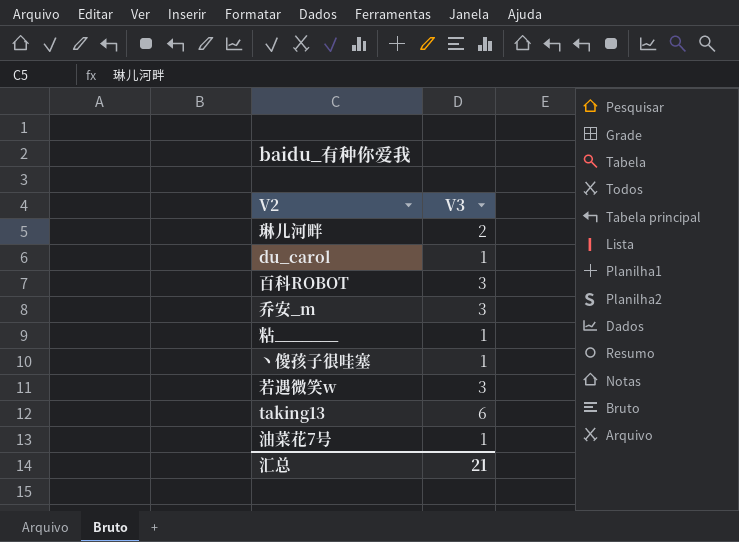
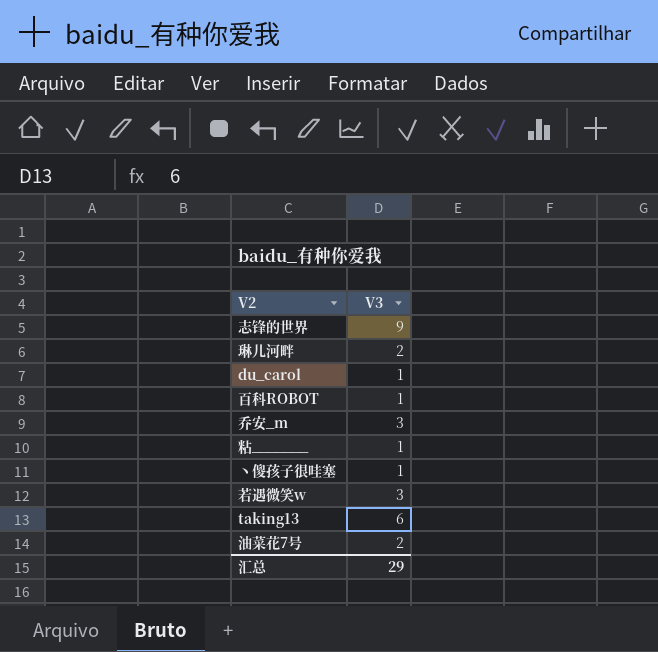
row 志锋的世界: none -> 9
百科ROBOT | V3: 3 -> 1
油菜花7号 | V3: 1 -> 2
汇总 | V3: 21 -> 29

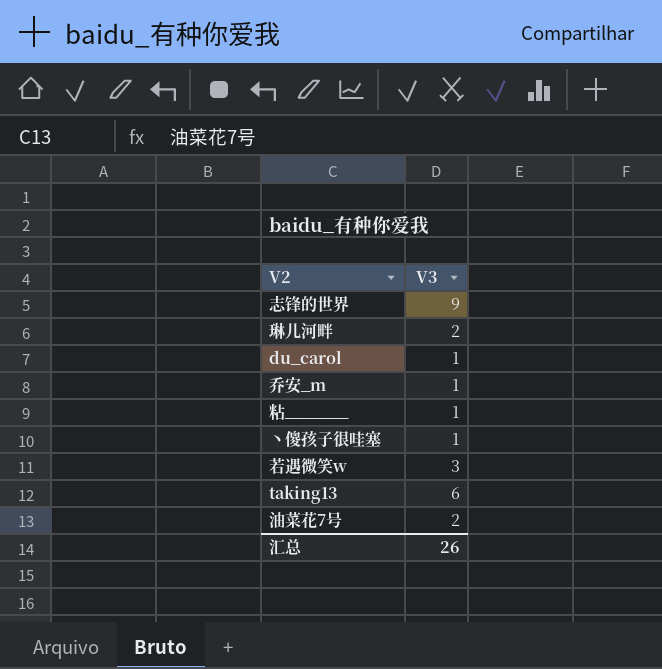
row 百科ROBOT: 1 -> none
乔安_m | V3: 3 -> 1
汇总 | V3: 29 -> 26

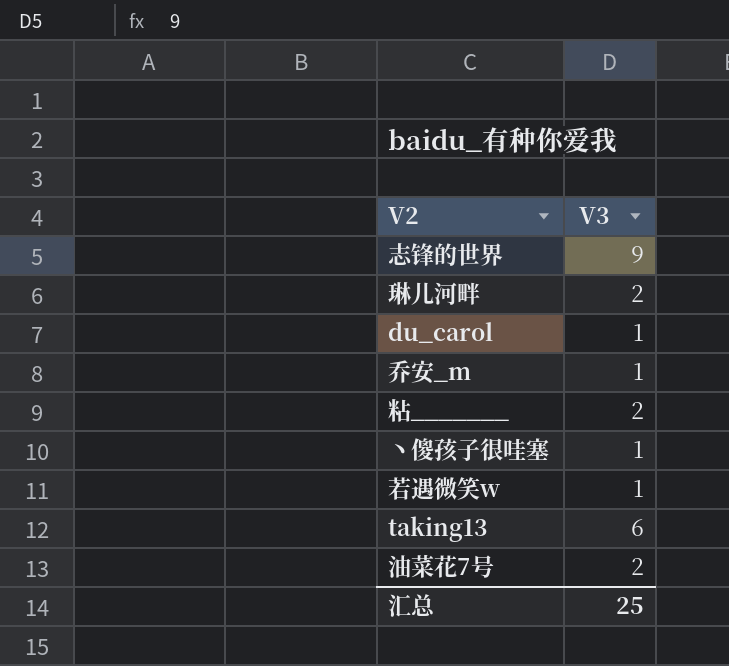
粘_______ | V3: 1 -> 2
若遇微笑w | V3: 3 -> 1
汇总 | V3: 26 -> 25

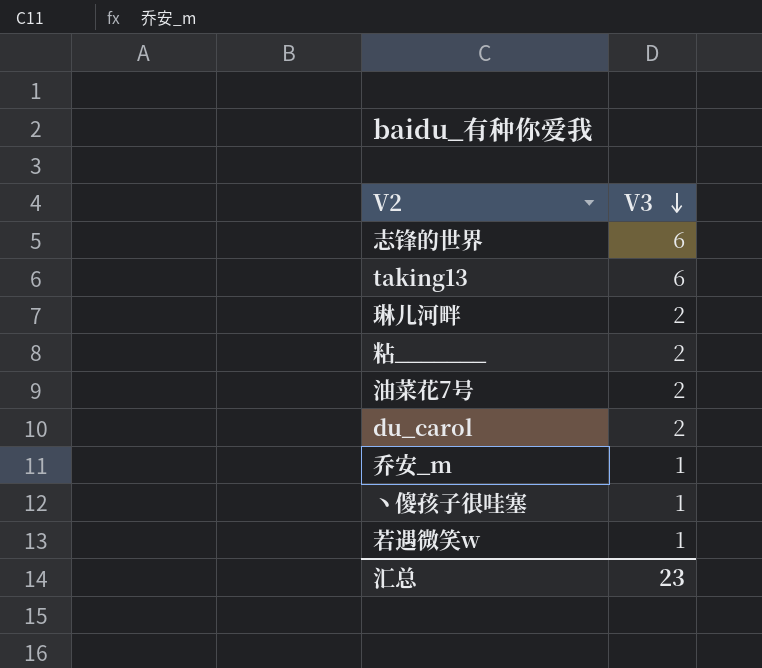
row order: none -> V3 descending
志锋的世界 | V3: 9 -> 6
du_carol | V3: 1 -> 2
汇总 | V3: 25 -> 23

